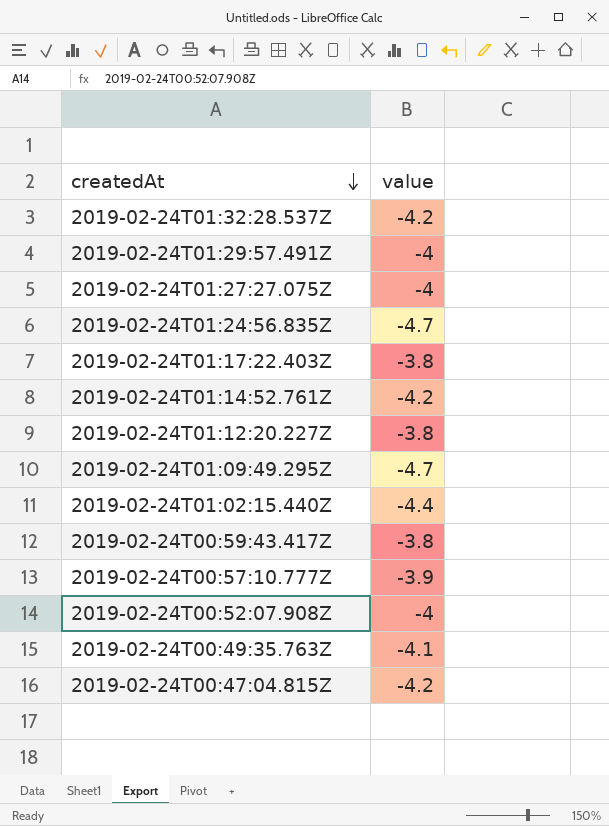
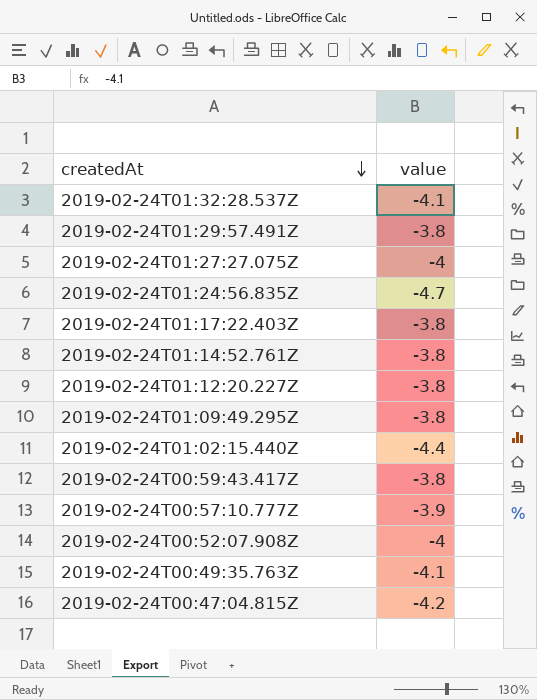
2019-02-24T01:32:28.537Z | value: -4.2 -> -4.1
2019-02-24T01:29:57.491Z | value: -4 -> -3.8
2019-02-24T01:14:52.761Z | value: -4.2 -> -3.8
2019-02-24T01:09:49.295Z | value: -4.7 -> -3.8

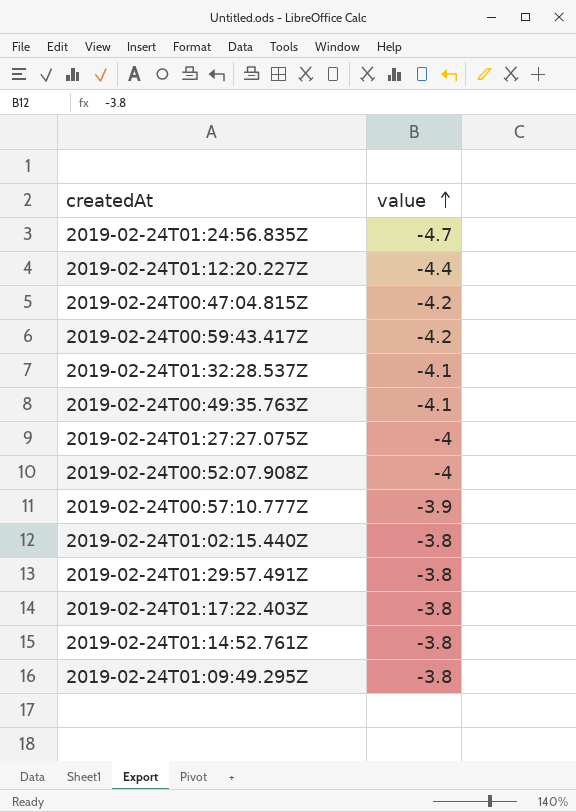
row order: createdAt descending -> value ascending
2019-02-24T01:12:20.227Z | value: -3.8 -> -4.4
2019-02-24T00:59:43.417Z | value: -3.8 -> -4.2
2019-02-24T01:02:15.440Z | value: -4.4 -> -3.8

